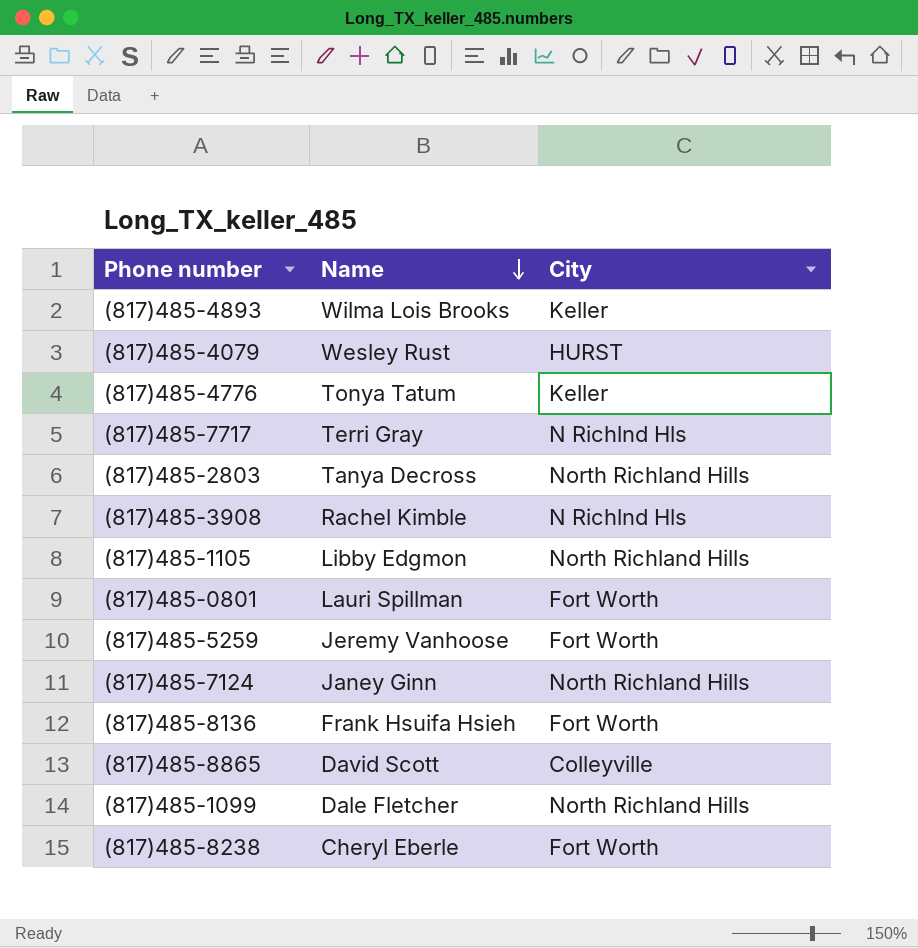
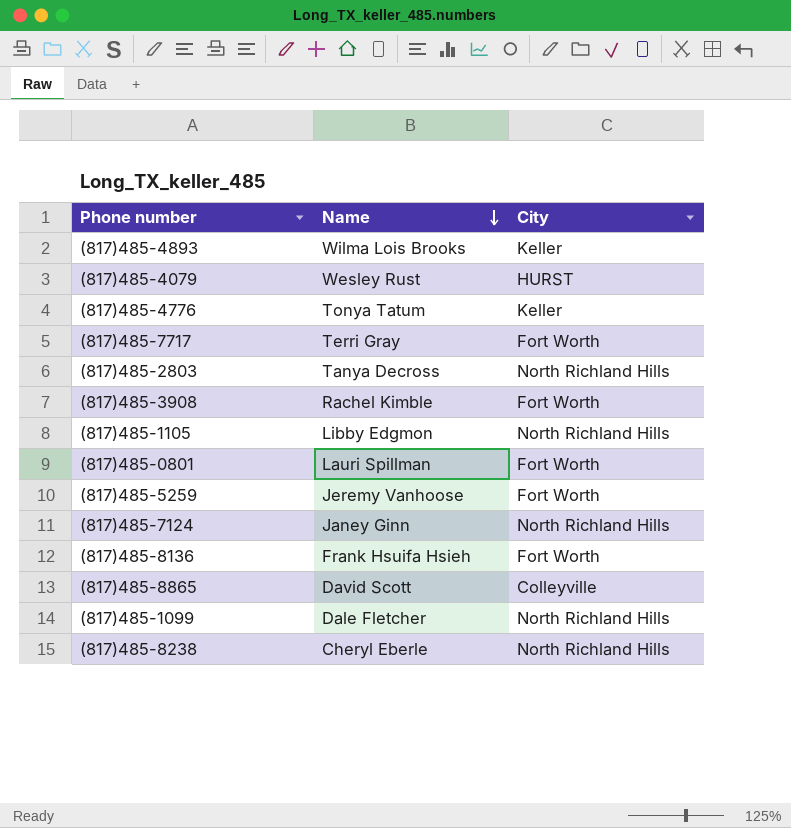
(817)485-7717 | City: N Richlnd Hls -> Fort Worth
(817)485-3908 | City: N Richlnd Hls -> Fort Worth
(817)485-8238 | City: Fort Worth -> North Richland Hills

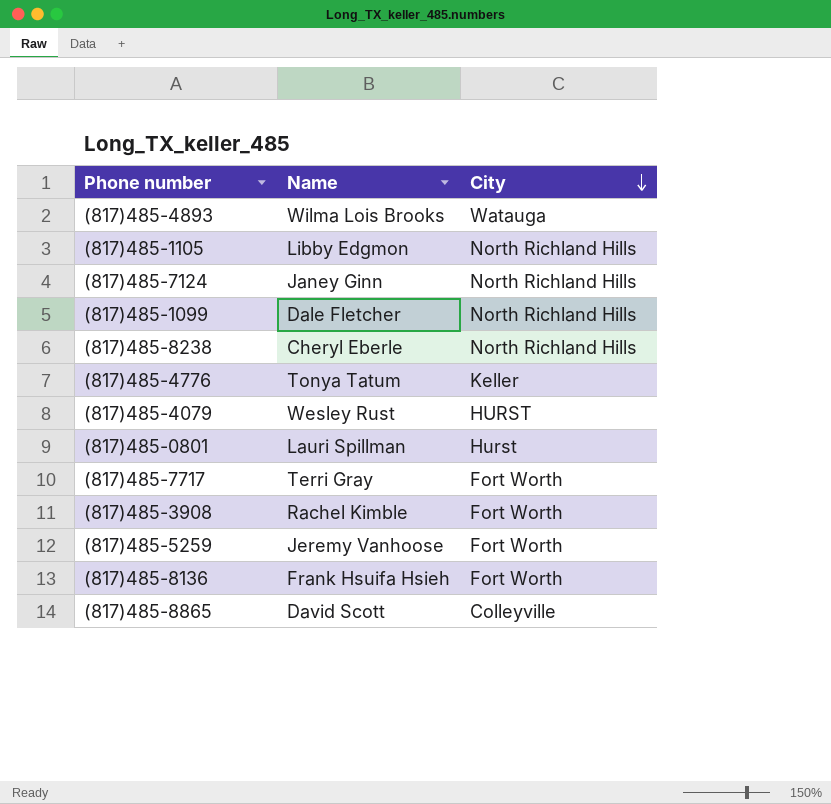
row order: Name descending -> City descending
row (817)485-2803: Tanya Decross | North Richland Hills -> none
(817)485-4893 | City: Keller -> Watauga
(817)485-0801 | City: Fort Worth -> Hurst

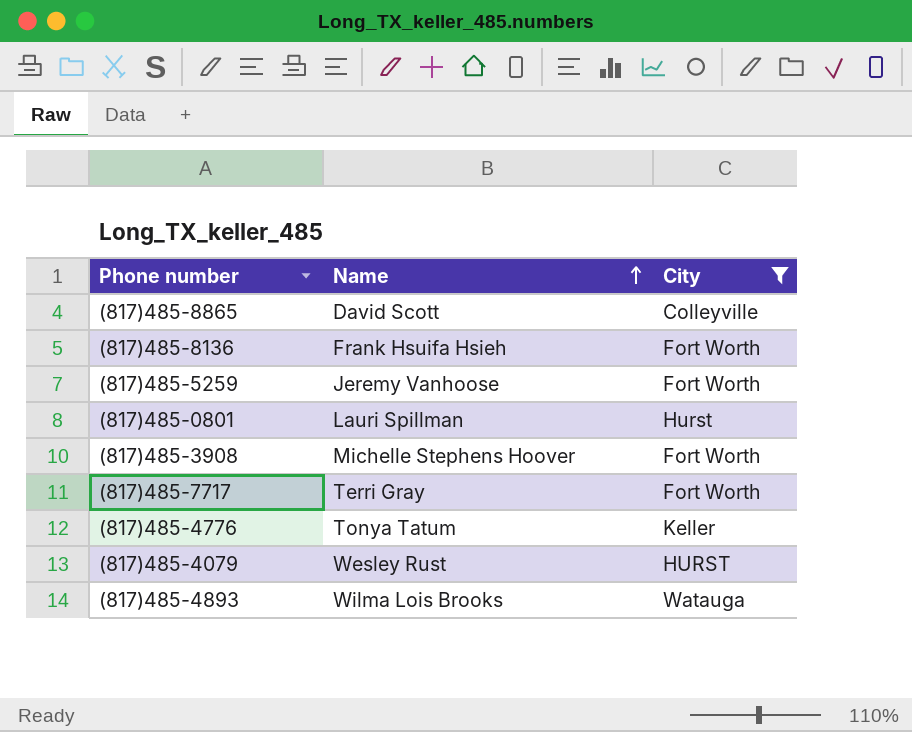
filter: none -> City != North Richland Hills
row order: City descending -> Name ascending
(817)485-3908 | Name: Rachel Kimble -> Michelle Stephens Hoover

